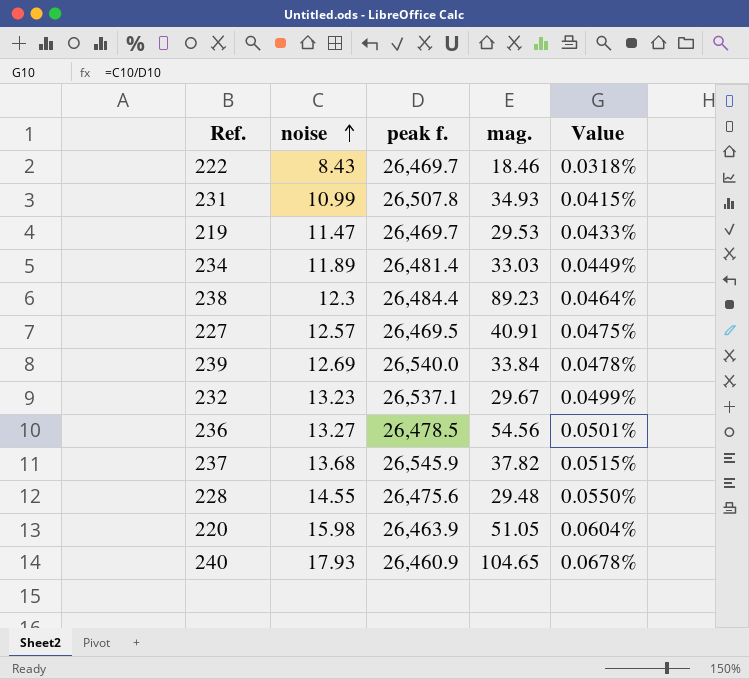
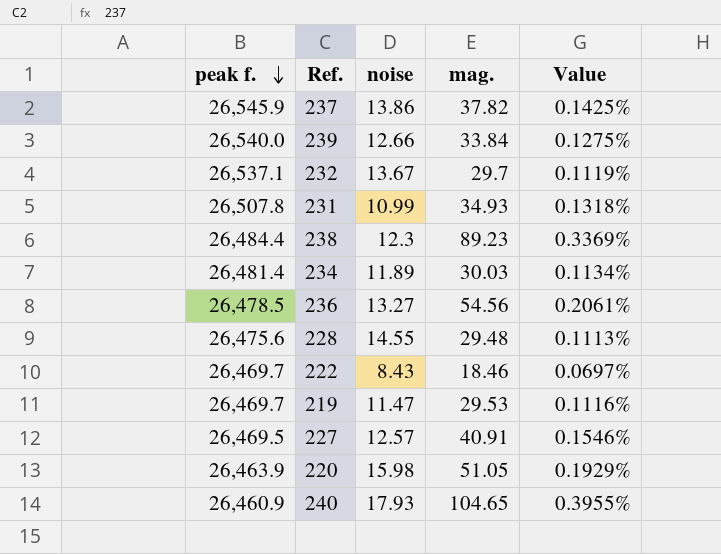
row order: noise ascending -> peak f. descending
column peak f. | position: 3 -> 1
column Value | formula: [noise] / [peak f.] -> [mag.] / [peak f.]
237 | noise: 13.68 -> 13.86
239 | noise: 12.69 -> 12.66
232 | noise: 13.23 -> 13.67
232 | mag.: 29.67 -> 29.7
234 | mag.: 33.03 -> 30.03

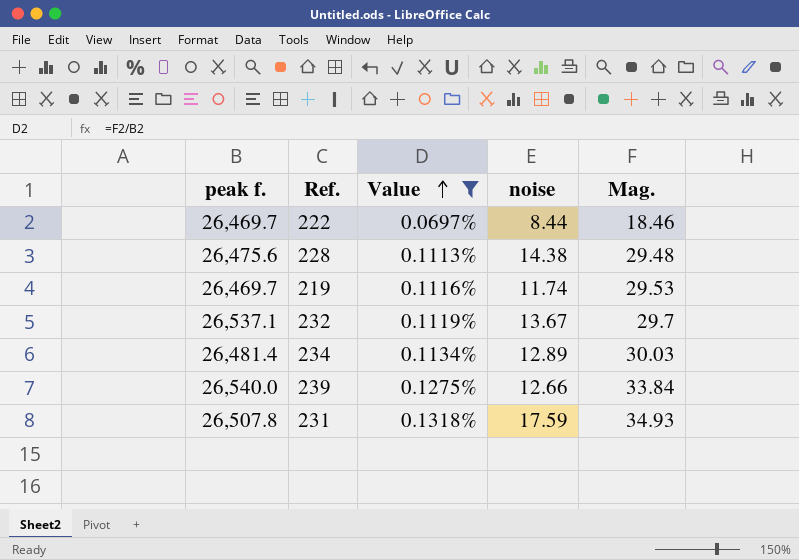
filter: none -> Value <= 0.1318%
row order: peak f. descending -> Value ascending
column Value | position: 5 -> 3
column name: mag. -> Mag.
222 | noise: 8.43 -> 8.44
228 | noise: 14.55 -> 14.38
219 | noise: 11.47 -> 11.74
234 | noise: 11.89 -> 12.89
231 | noise: 10.99 -> 17.59

